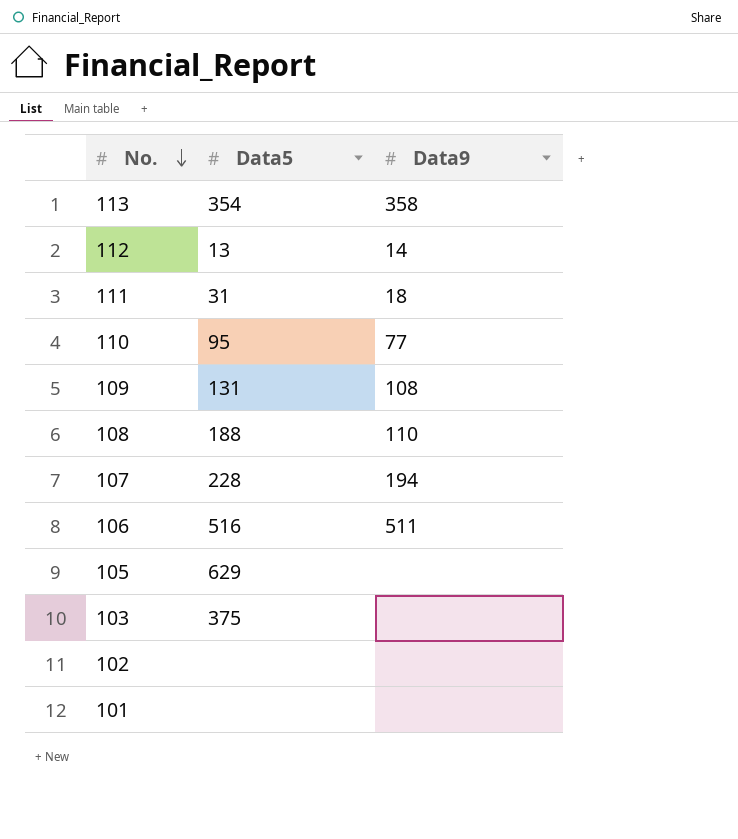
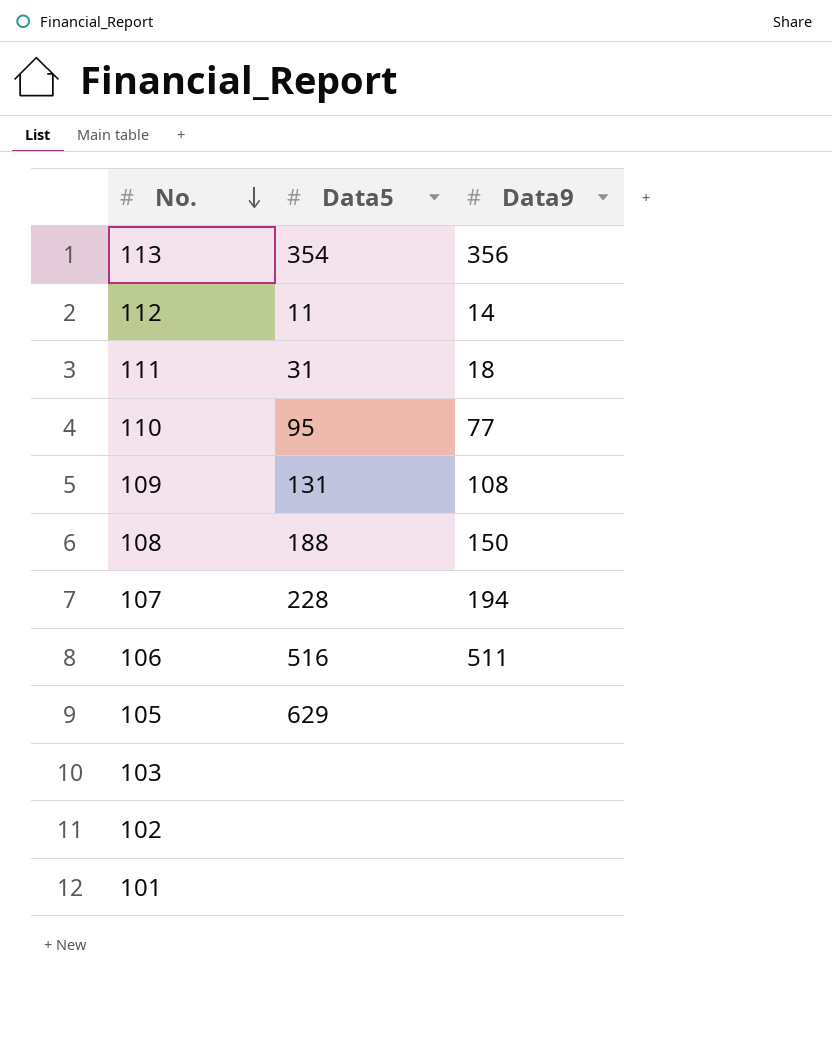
113 | Data9: 358 -> 356
112 | Data5: 13 -> 11
108 | Data9: 110 -> 150
103 | Data5: 375 -> none

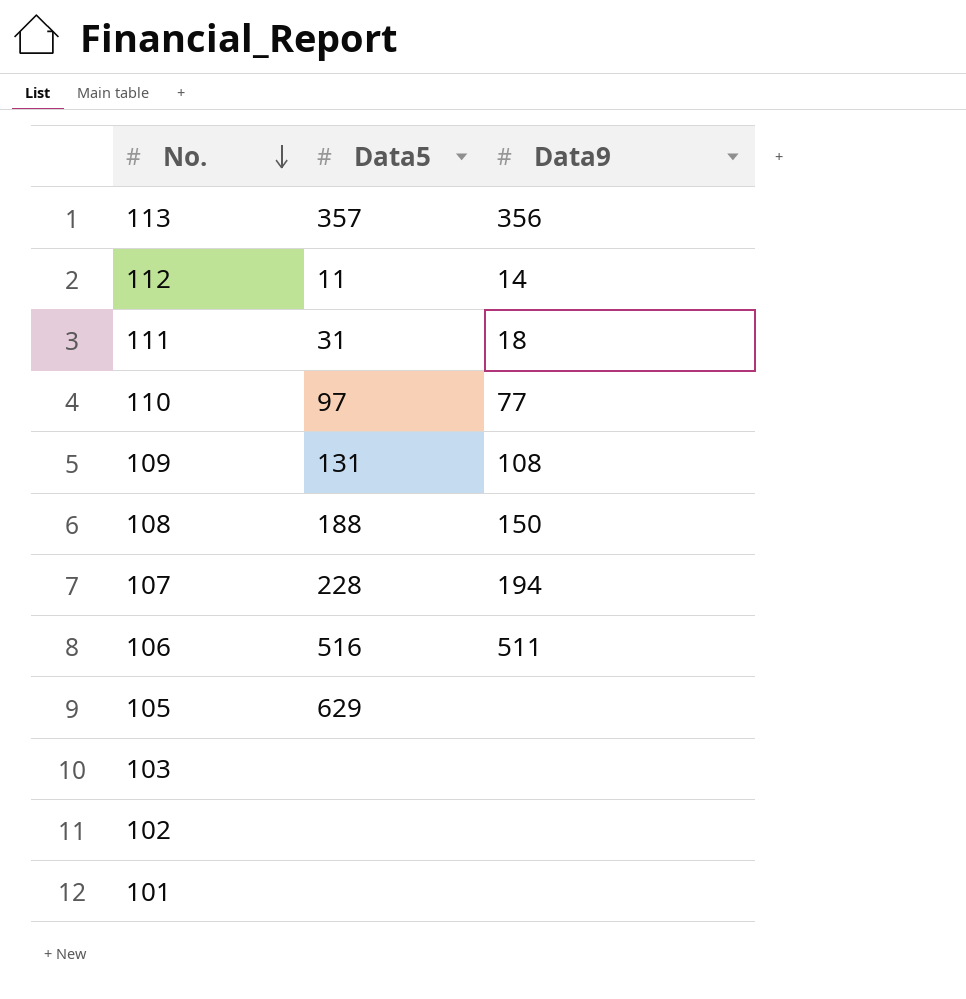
113 | Data5: 354 -> 357
110 | Data5: 95 -> 97

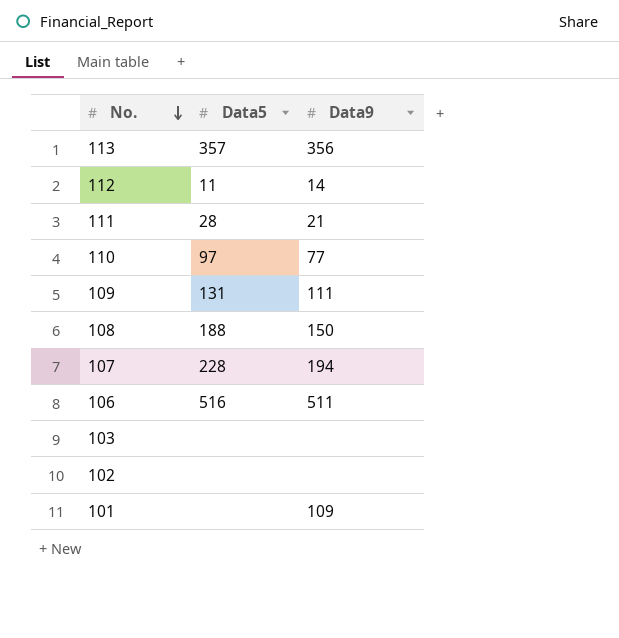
row 105: 629 | none -> none
111 | Data5: 31 -> 28
111 | Data9: 18 -> 21
109 | Data9: 108 -> 111
101 | Data9: none -> 109

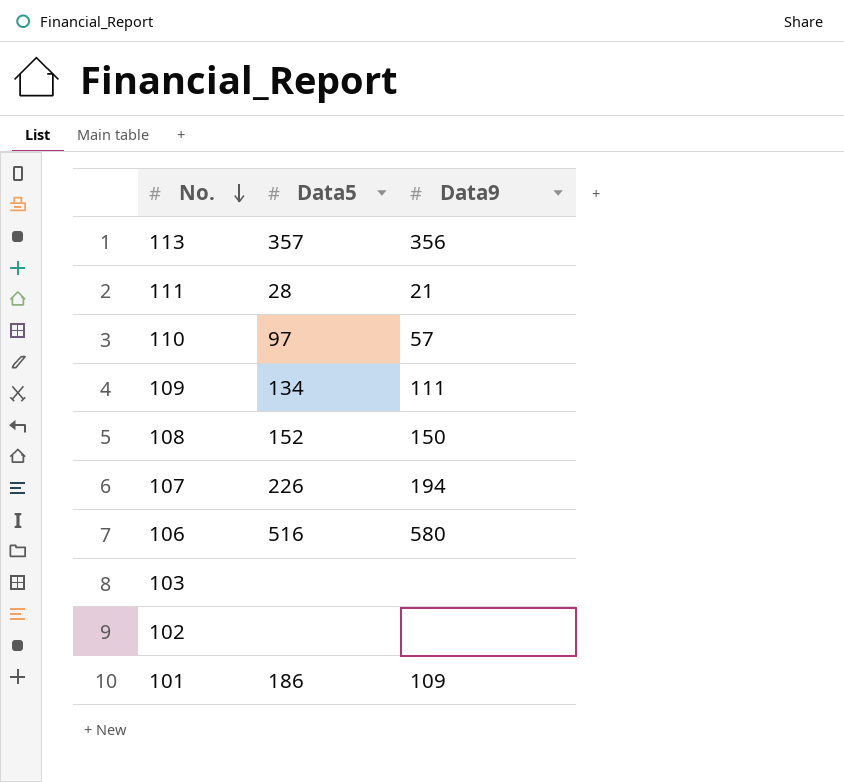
row 112: 11 | 14 -> none
110 | Data9: 77 -> 57
109 | Data5: 131 -> 134
108 | Data5: 188 -> 152
107 | Data5: 228 -> 226
106 | Data9: 511 -> 580
101 | Data5: none -> 186

